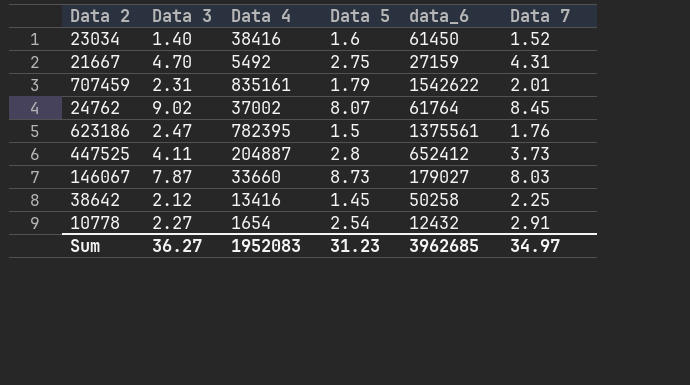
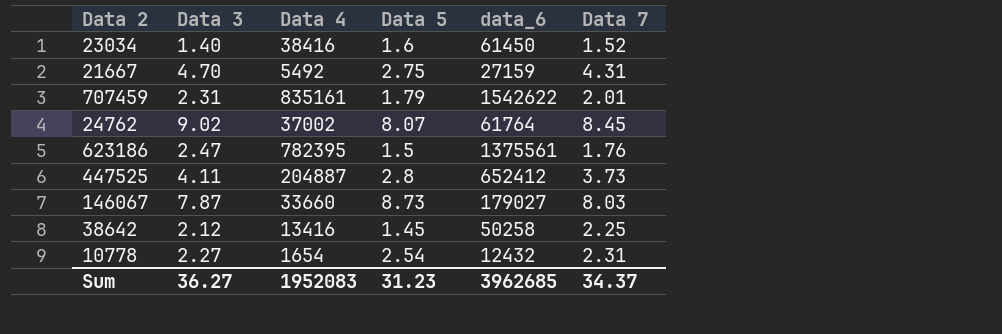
10778 | Data 7: 2.91 -> 2.31
Sum | Data 7: 34.97 -> 34.37

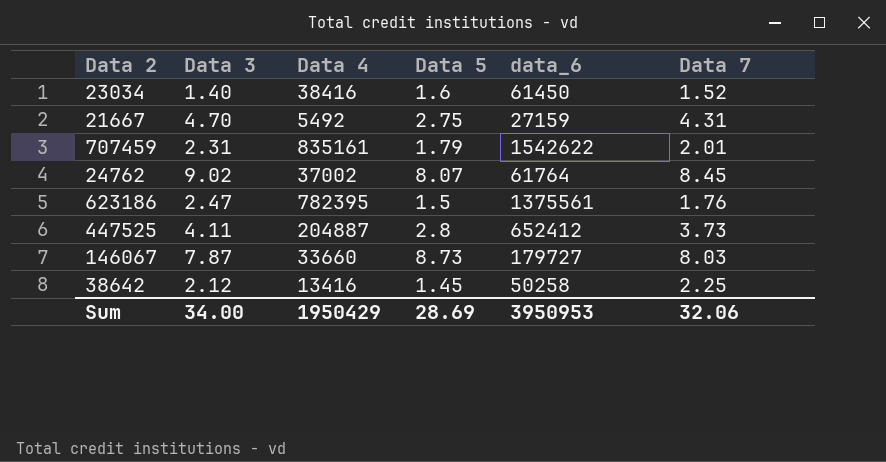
row 10778: 2.27 | 1654 | 2.54 | 12432 | 2.31 -> none
146067 | data_6: 179027 -> 179727
Sum | Data 3: 36.27 -> 34.00
Sum | Data 4: 1952083 -> 1950429
Sum | Data 5: 31.23 -> 28.69
Sum | data_6: 3962685 -> 3950953
Sum | Data 7: 34.37 -> 32.06

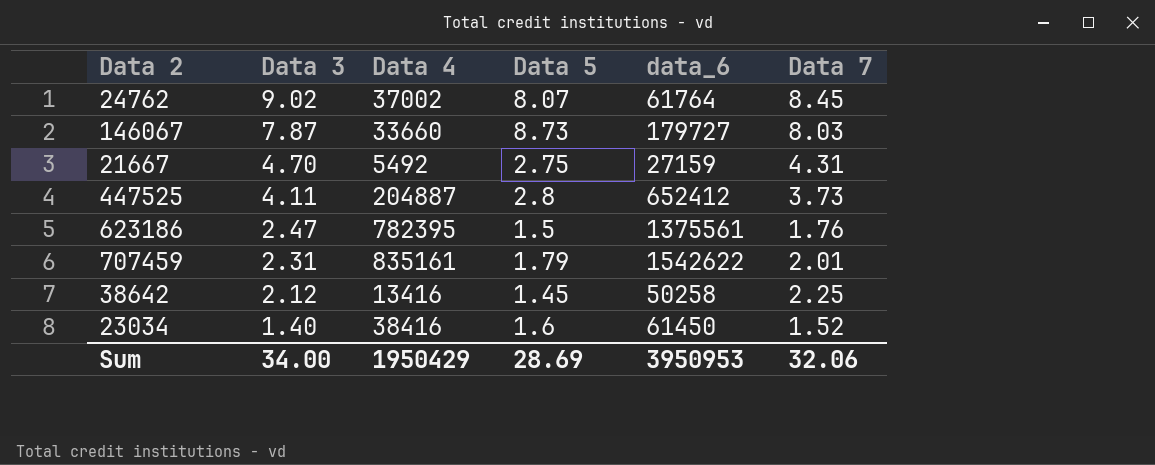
row order: none -> Data 3 descending

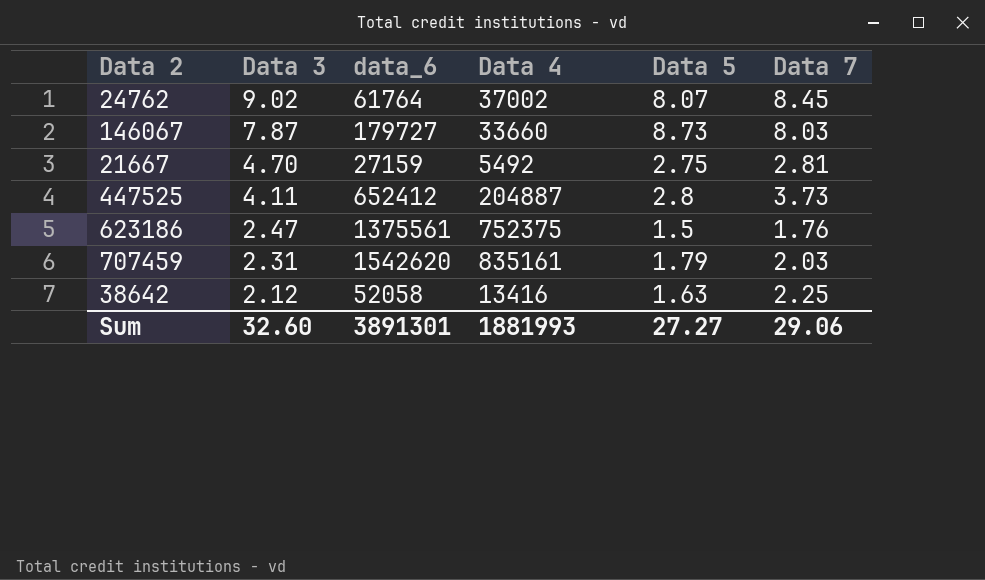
column data_6 | position: 5 -> 3
row 23034: 1.40 | 38416 | 1.6 | 61450 | 1.52 -> none
21667 | Data 7: 4.31 -> 2.81
623186 | Data 4: 782395 -> 752375
707459 | data_6: 1542622 -> 1542620
707459 | Data 7: 2.01 -> 2.03
38642 | data_6: 50258 -> 52058
38642 | Data 5: 1.45 -> 1.63
Sum | Data 3: 34.00 -> 32.60
Sum | data_6: 3950953 -> 3891301
Sum | Data 4: 1950429 -> 1881993
Sum | Data 5: 28.69 -> 27.27
Sum | Data 7: 32.06 -> 29.06

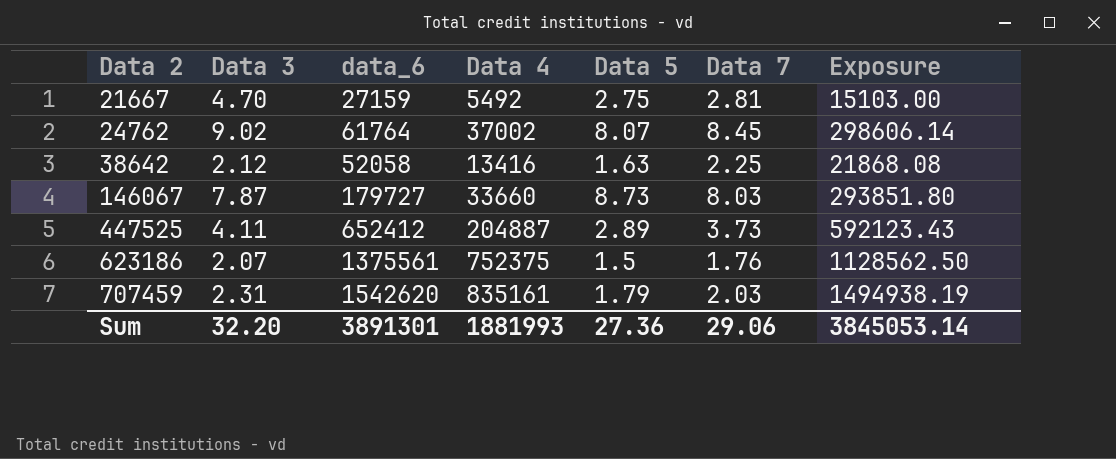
row order: Data 3 descending -> Data 2 ascending
column Exposure | formula: none -> [Data 4] * [Data 5]
447525 | Data 5: 2.8 -> 2.89
623186 | Data 3: 2.47 -> 2.07
Sum | Data 3: 32.60 -> 32.20
Sum | Data 5: 27.27 -> 27.36

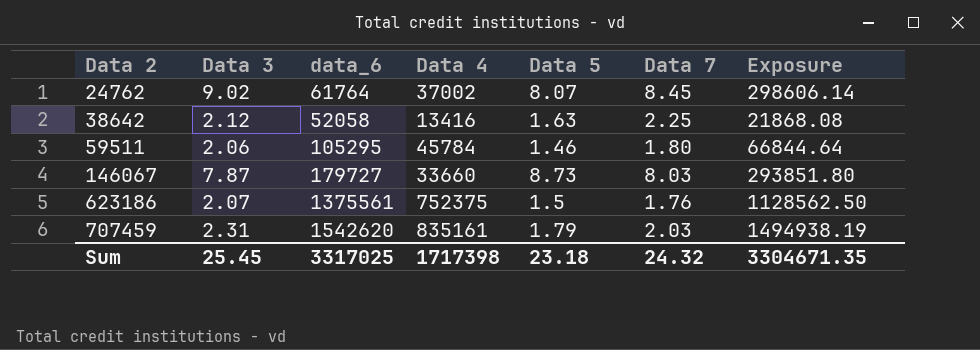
row 21667: 4.70 | 27159 | 5492 | 2.75 | 2.81 | 15103.00 -> none
row 447525: 4.11 | 652412 | 204887 | 2.89 | 3.73 | 592123.43 -> none
row 59511: none -> 2.06 | 105295 | 45784 | 1.46 | 1.80 | 66844.64
Sum | Data 3: 32.20 -> 25.45
Sum | data_6: 3891301 -> 3317025
Sum | Data 4: 1881993 -> 1717398
Sum | Data 5: 27.36 -> 23.18
Sum | Data 7: 29.06 -> 24.32
Sum | Exposure: 3845053.14 -> 3304671.35

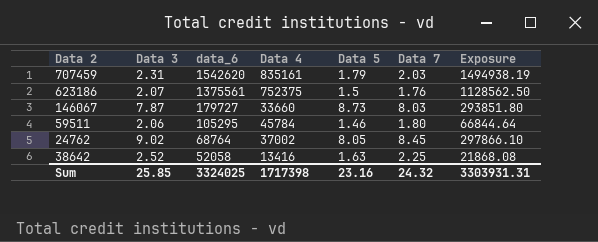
row order: Data 2 ascending -> data_6 descending
24762 | data_6: 61764 -> 68764
24762 | Data 5: 8.07 -> 8.05
24762 | Exposure: 298606.14 -> 297866.10
38642 | Data 3: 2.12 -> 2.52
Sum | Data 3: 25.45 -> 25.85
Sum | data_6: 3317025 -> 3324025
Sum | Data 5: 23.18 -> 23.16
Sum | Exposure: 3304671.35 -> 3303931.31

